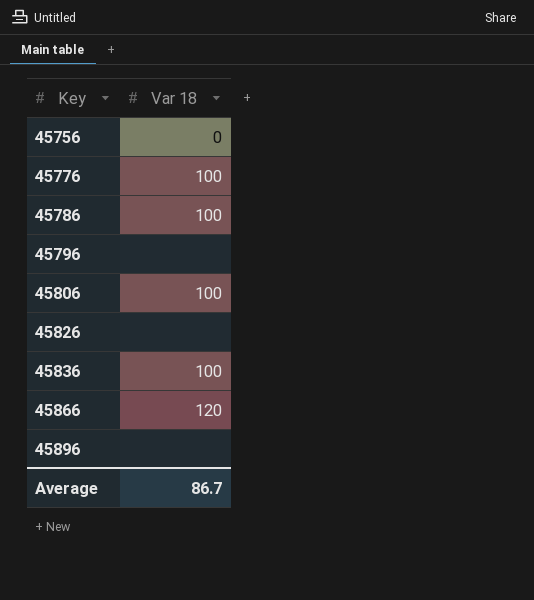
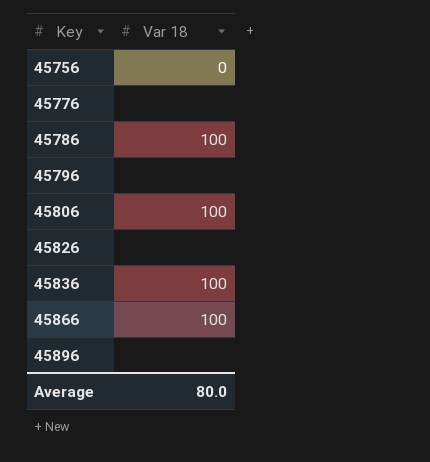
45776 | Var 18: 100 -> none
45866 | Var 18: 120 -> 100
Average | Var 18: 86.7 -> 80.0

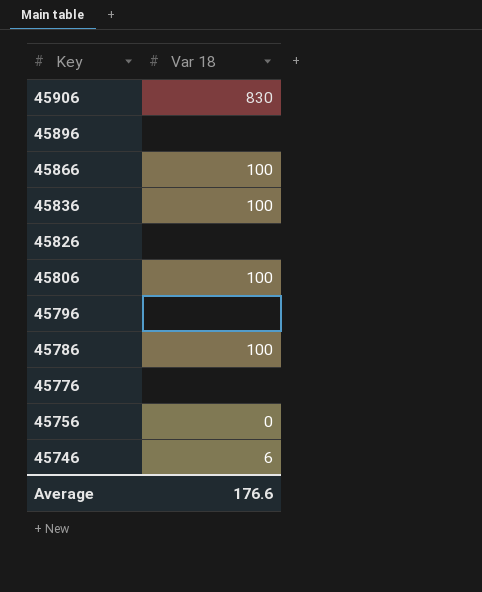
row order: Key ascending -> Key descending
row 45906: none -> 830
row 45746: none -> 6
Average | Var 18: 80.0 -> 176.6

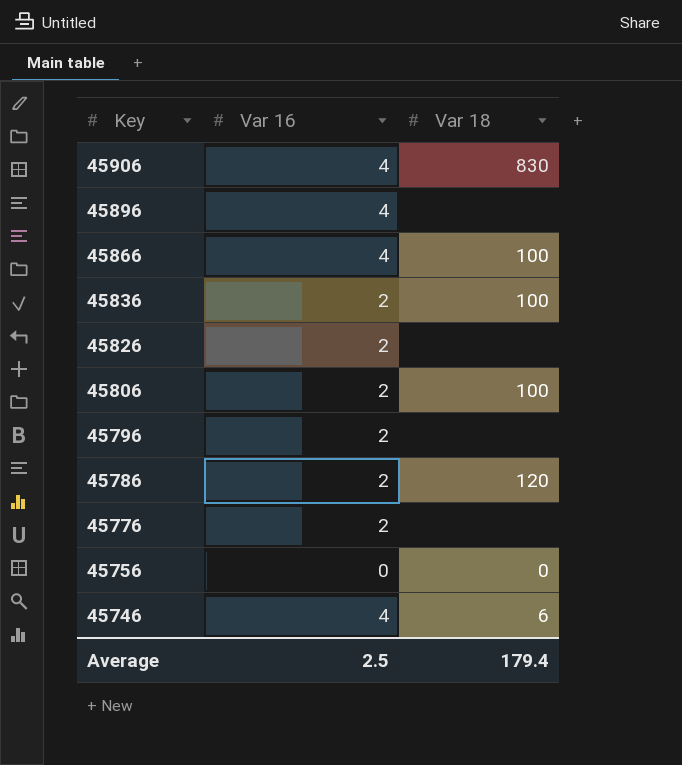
column Var 16 | position: none -> 2
45786 | Var 18: 100 -> 120
Average | Var 18: 176.6 -> 179.4

